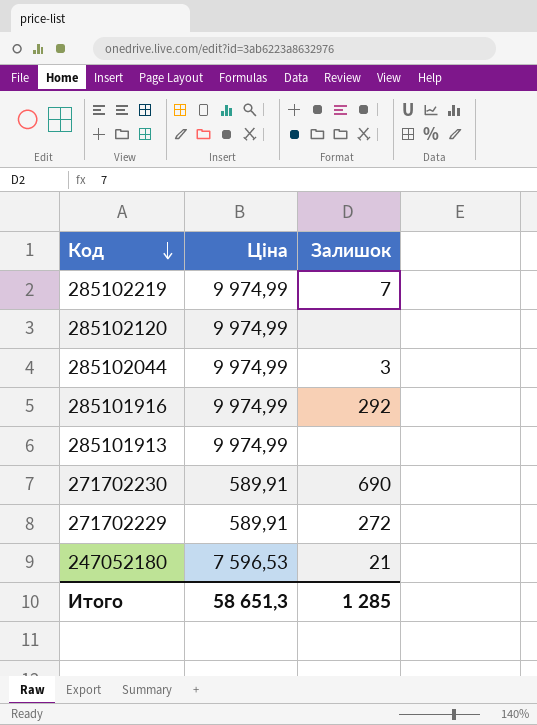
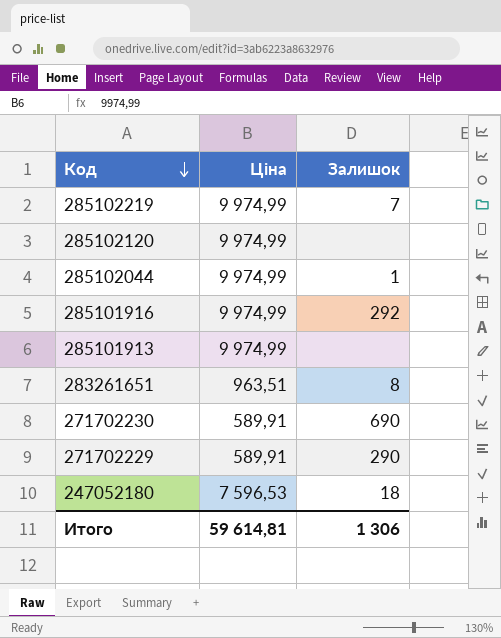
285102044 | Залишок: 3 -> 1
row 283261651: none -> 963,51 | 8
271702229 | Залишок: 272 -> 290
247052180 | Залишок: 21 -> 18
Итого | Ціна: 58 651,3 -> 59 614,81
Итого | Залишок: 1 285 -> 1 306

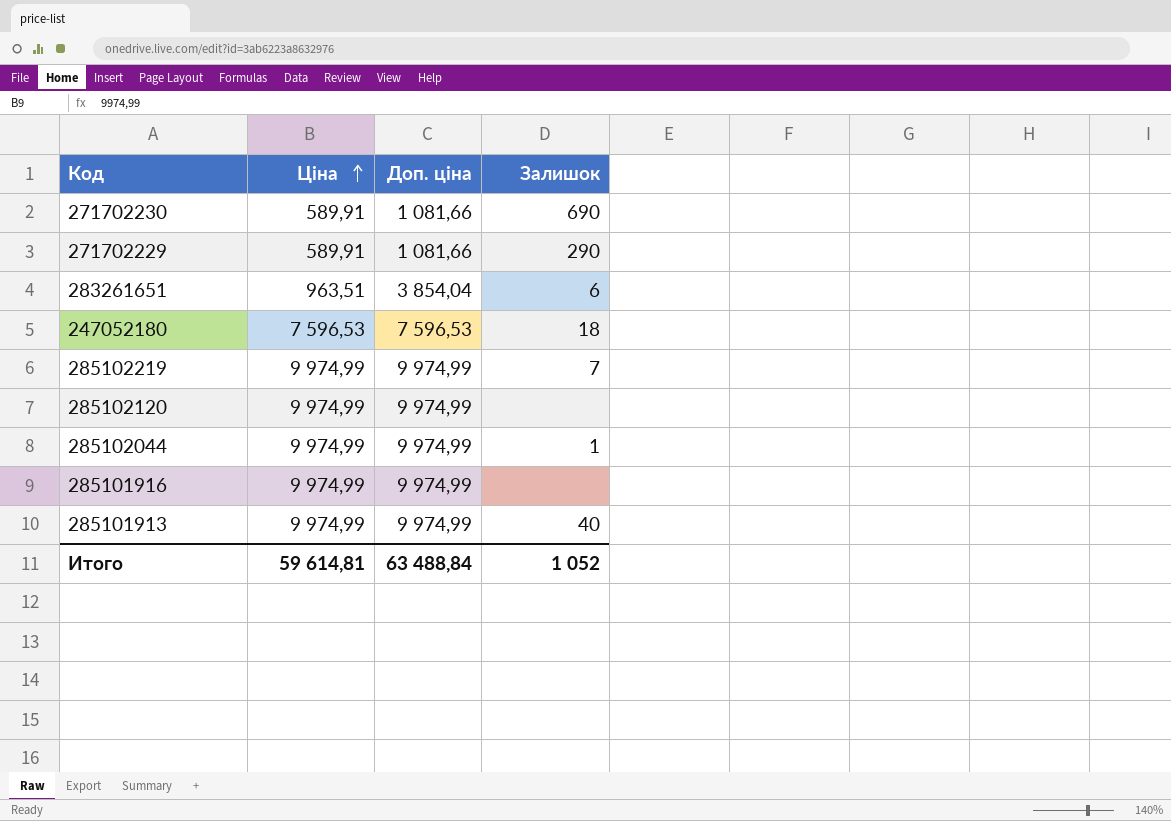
row order: Код descending -> Ціна ascending
column Доп. ціна | position: none -> 3
283261651 | Залишок: 8 -> 6
285101916 | Залишок: 292 -> none
285101913 | Залишок: none -> 40
Итого | Залишок: 1 306 -> 1 052

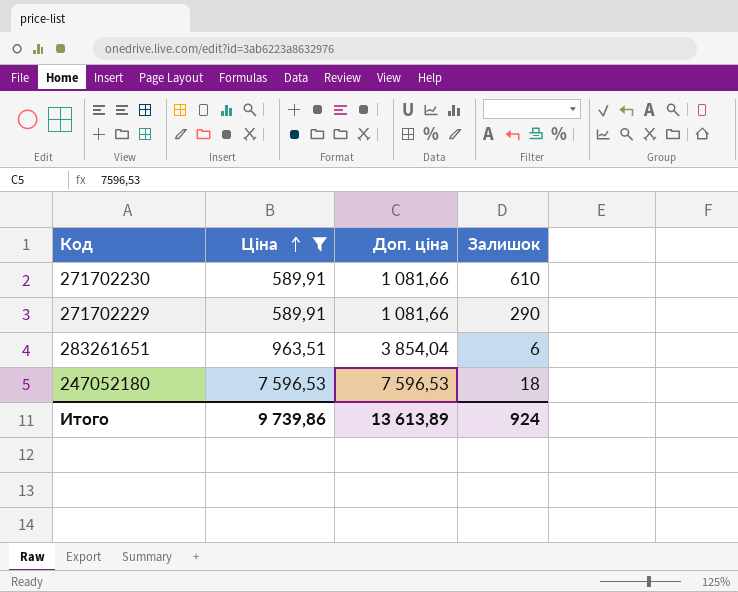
filter: none -> Ціна != 9 974,99
271702230 | Залишок: 690 -> 610
Итого | Ціна: 59 614,81 -> 9 739,86
Итого | Доп. ціна: 63 488,84 -> 13 613,89
Итого | Залишок: 1 052 -> 924

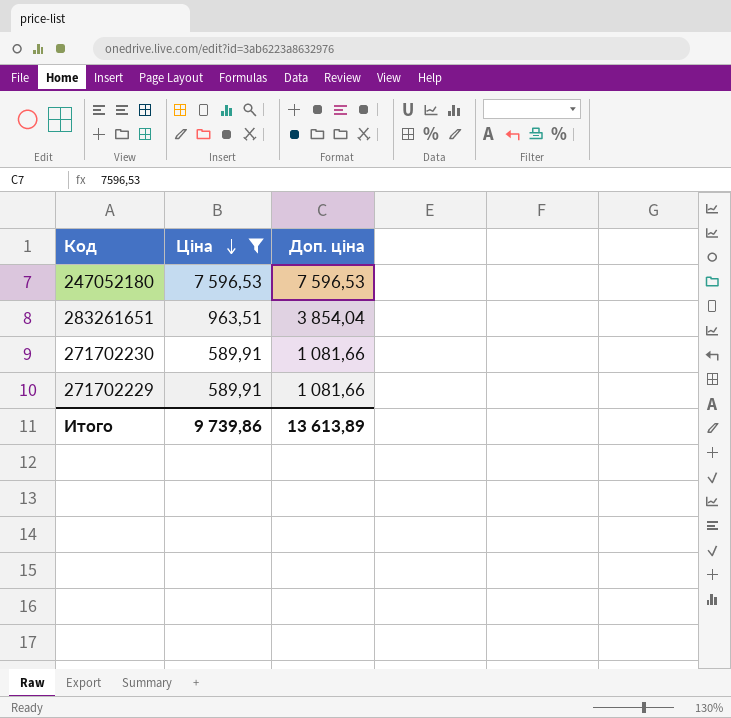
row order: Ціна ascending -> Ціна descending
column Залишок | position: 4 -> none

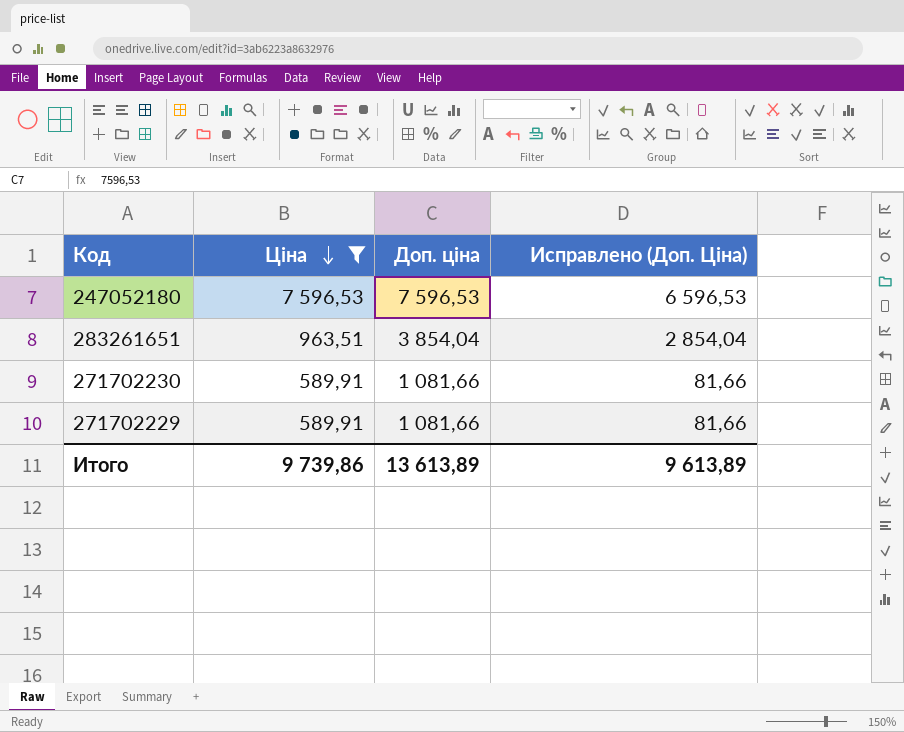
column Исправлено (Доп. Ціна) | formula: none -> [Доп. ціна] - 1000

